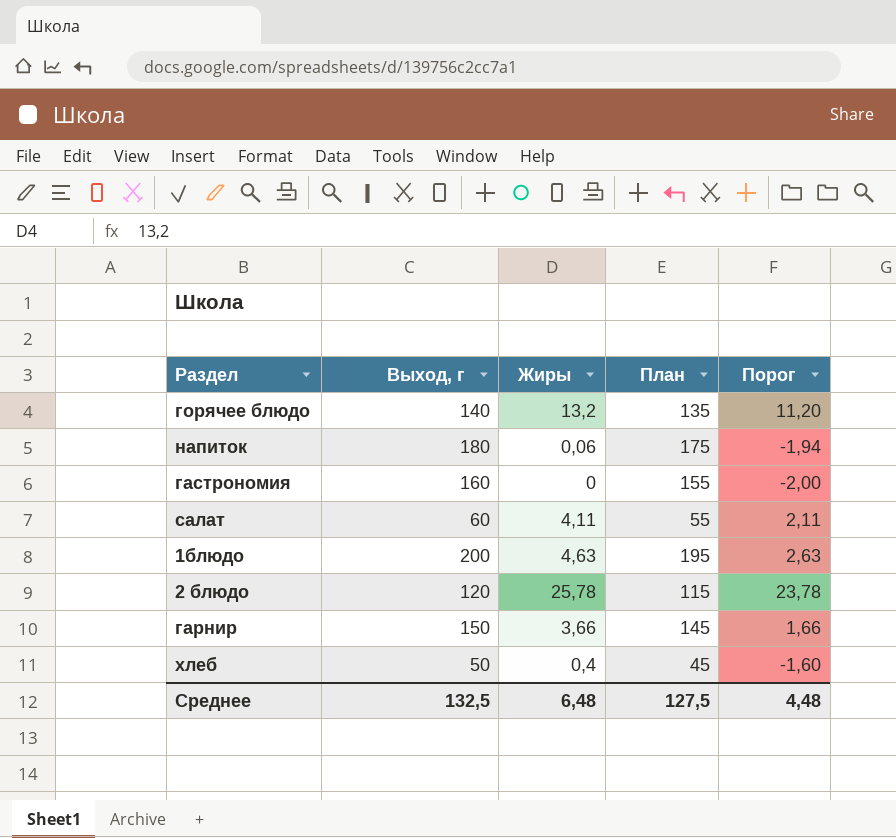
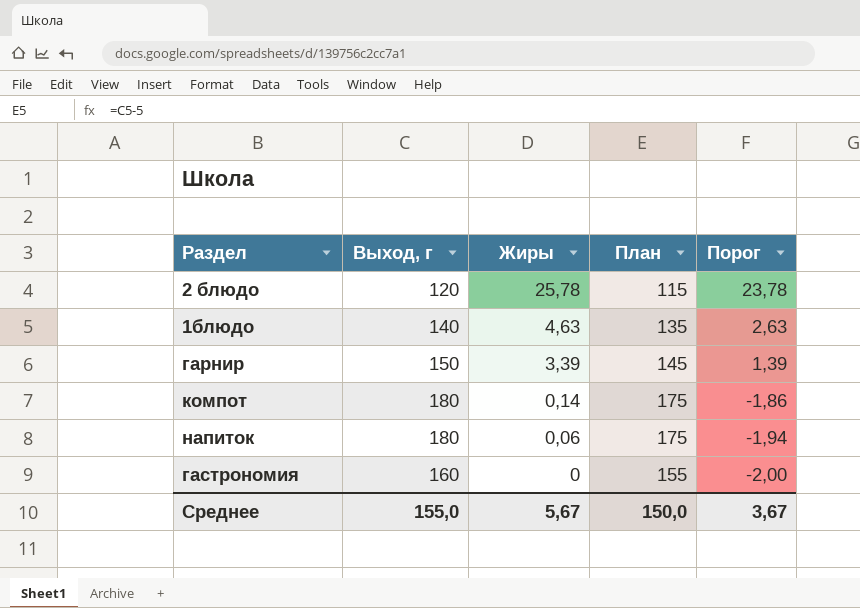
row order: none -> Жиры descending
row горячее блюдо: 140 | 13,2 | 135 | 11,20 -> none
row салат: 60 | 4,11 | 55 | 2,11 -> none
row хлеб: 50 | 0,4 | 45 | -1,60 -> none
1блюдо | Выход, г: 200 -> 140
1блюдо | План: 195 -> 135
гарнир | Жиры: 3,66 -> 3,39
гарнир | Порог: 1,66 -> 1,39
row компот: none -> 180 | 0,14 | 175 | -1,86
Среднее | Выход, г: 132,5 -> 155,0
Среднее | Жиры: 6,48 -> 5,67
Среднее | План: 127,5 -> 150,0
Среднее | Порог: 4,48 -> 3,67

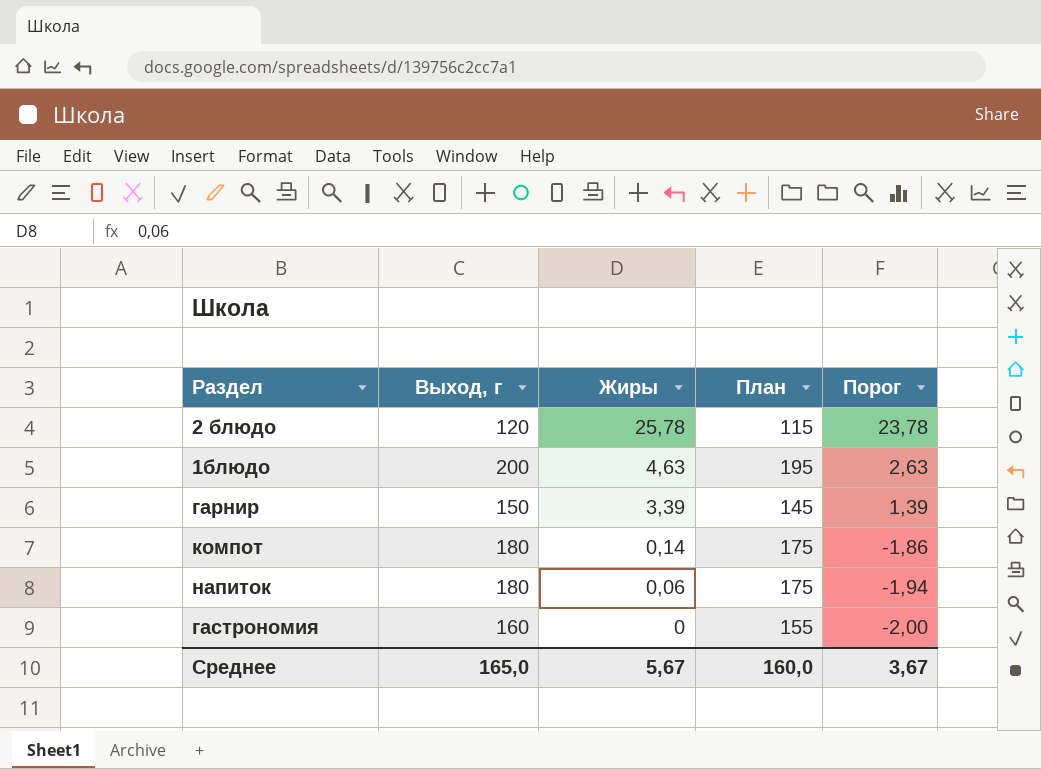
1блюдо | Выход, г: 140 -> 200
1блюдо | План: 135 -> 195
Среднее | Выход, г: 155,0 -> 165,0
Среднее | План: 150,0 -> 160,0

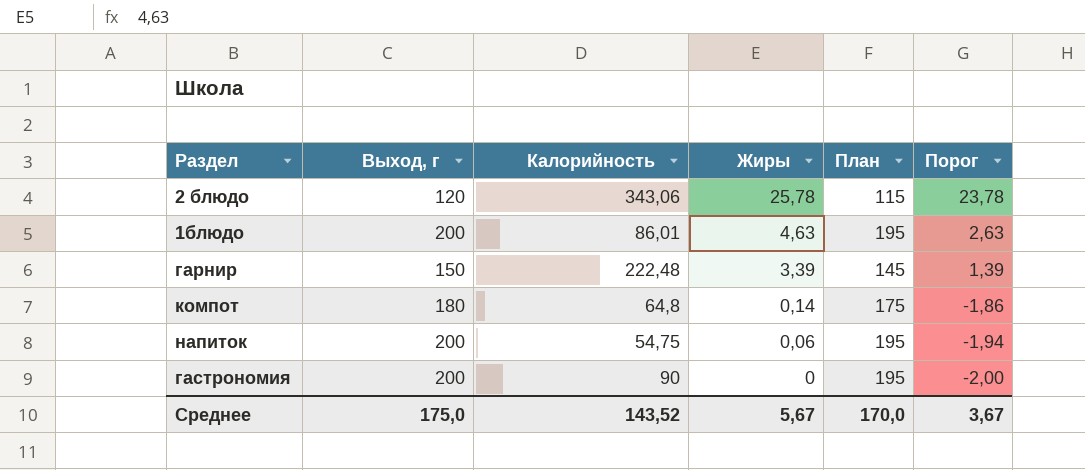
column Калорийность | position: none -> 3
напиток | Выход, г: 180 -> 200
напиток | План: 175 -> 195
гастрономия | Выход, г: 160 -> 200
гастрономия | План: 155 -> 195
Среднее | Выход, г: 165,0 -> 175,0
Среднее | План: 160,0 -> 170,0

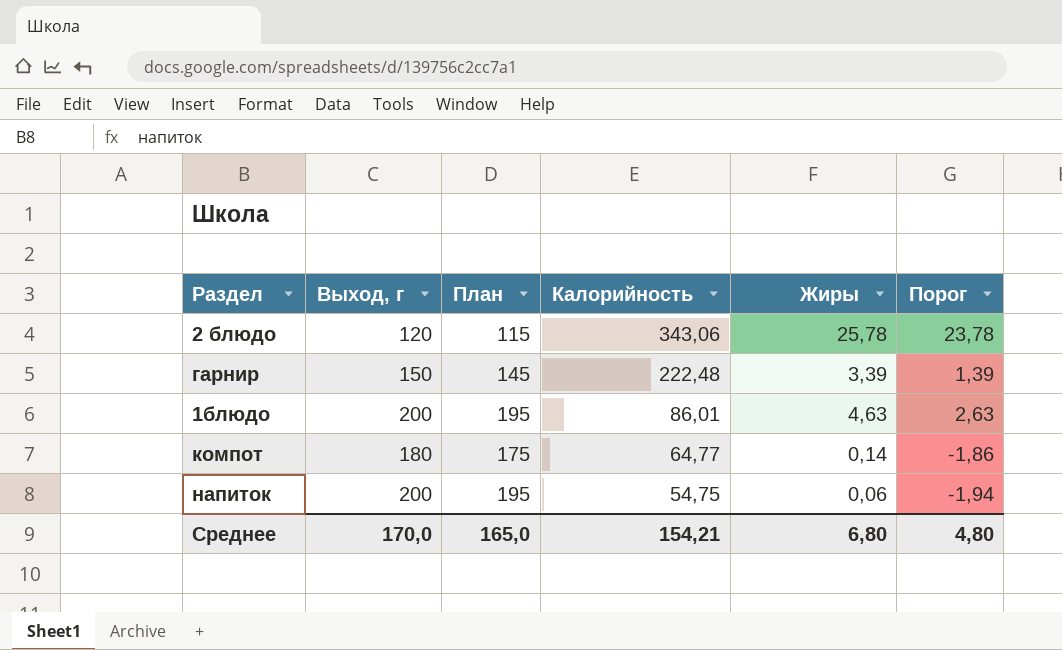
row order: Жиры descending -> Калорийность descending
column План | position: 5 -> 3
row гастрономия: 200 | 90 | 0 | 195 | -2,00 -> none
компот | Калорийность: 64,8 -> 64,77
Среднее | Выход, г: 175,0 -> 170,0
Среднее | План: 170,0 -> 165,0
Среднее | Калорийность: 143,52 -> 154,21
Среднее | Жиры: 5,67 -> 6,80
Среднее | Порог: 3,67 -> 4,80

